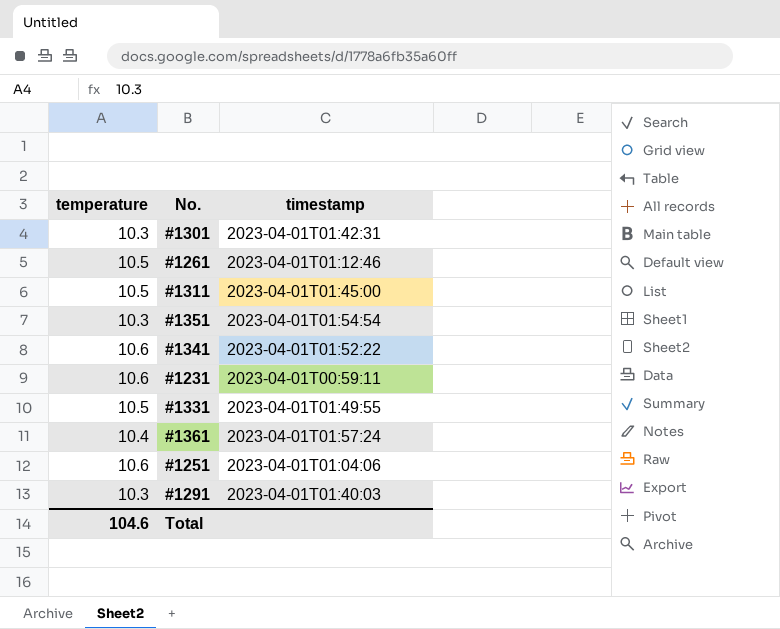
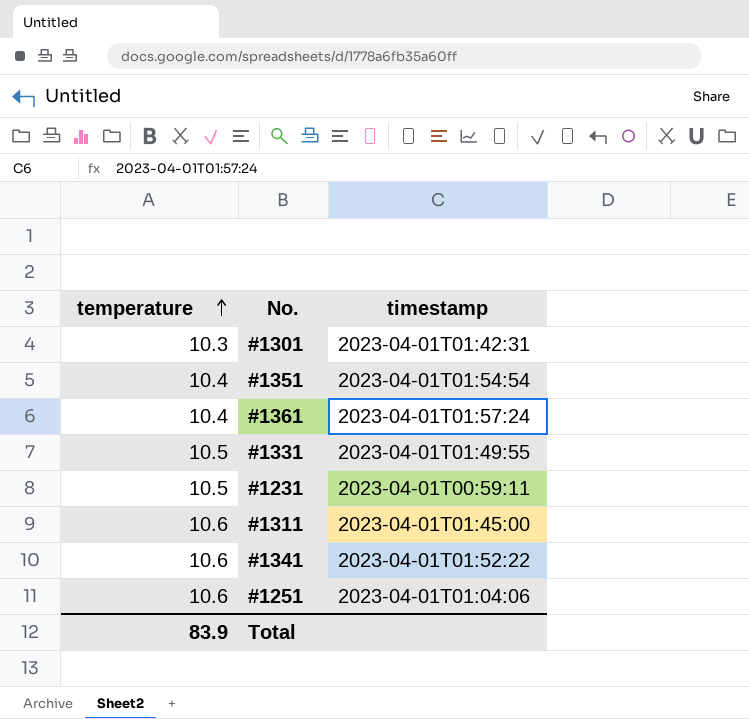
row order: none -> temperature ascending
row #1261: 10.5 | 2023-04-01T01:12:46 -> none
row #1291: 10.3 | 2023-04-01T01:40:03 -> none
#1351 | temperature: 10.3 -> 10.4
#1231 | temperature: 10.6 -> 10.5
#1311 | temperature: 10.5 -> 10.6
Total | temperature: 104.6 -> 83.9

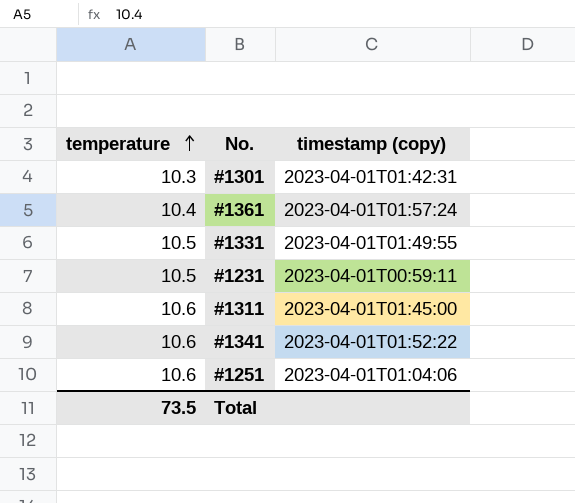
column name: timestamp -> timestamp (copy)
row #1351: 10.4 | 2023-04-01T01:54:54 -> none
Total | temperature: 83.9 -> 73.5

